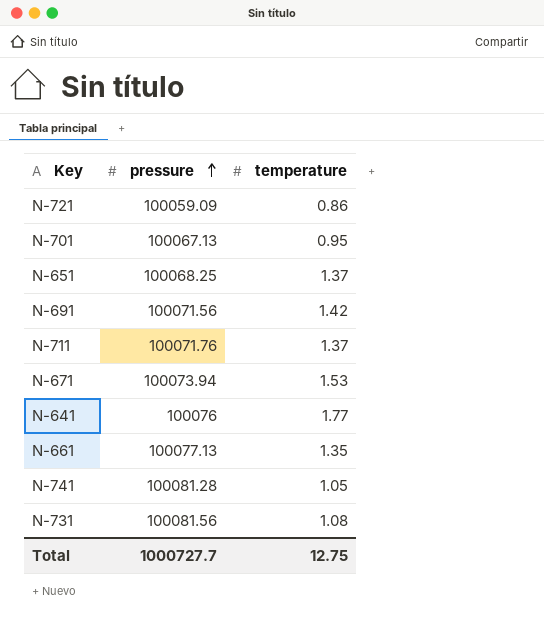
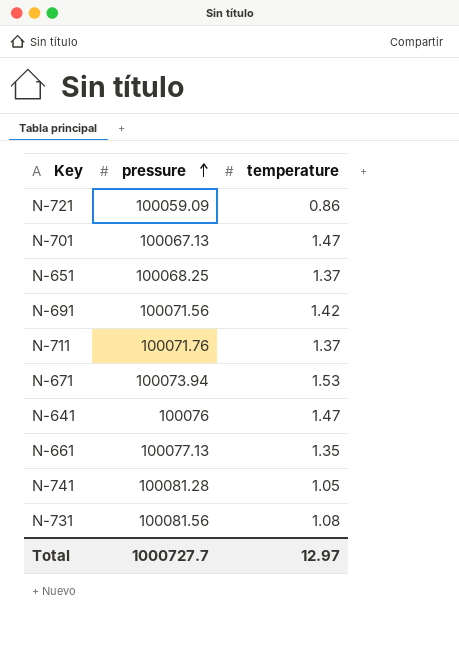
N-701 | temperature: 0.95 -> 1.47
N-641 | temperature: 1.77 -> 1.47
Total | temperature: 12.75 -> 12.97

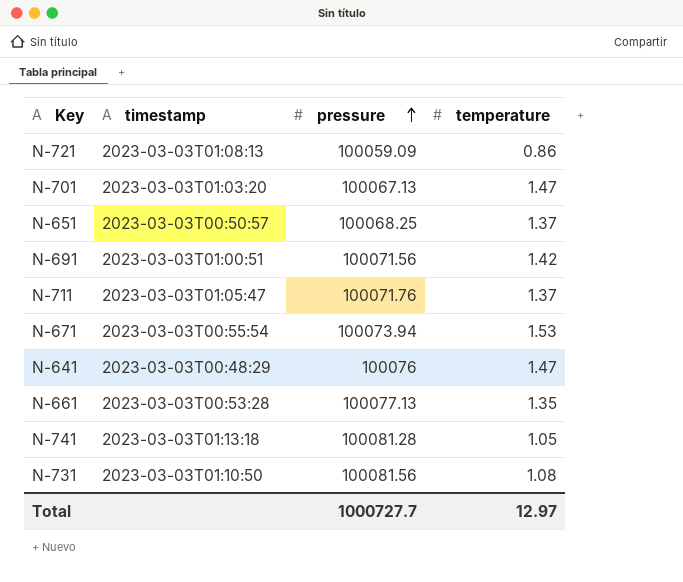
column timestamp | position: none -> 2

